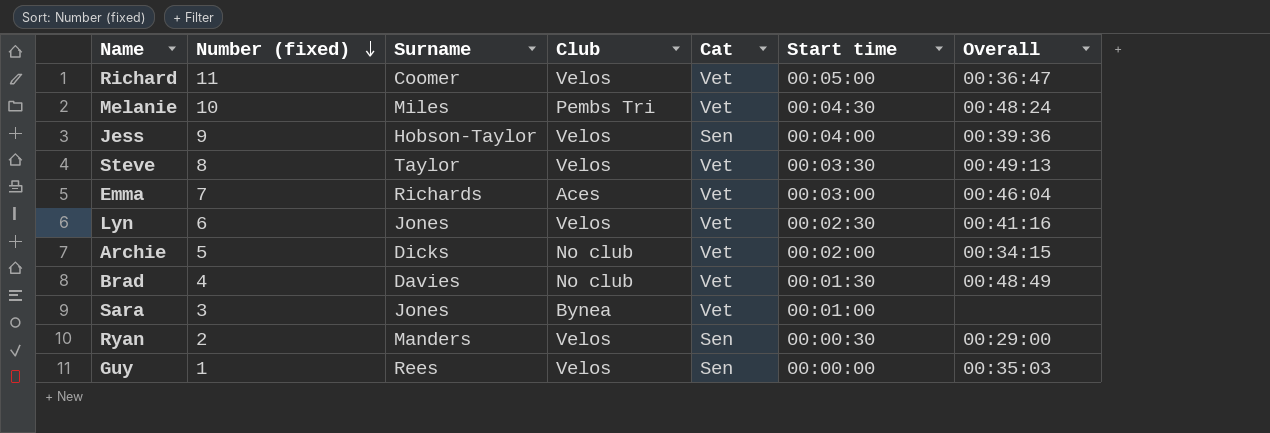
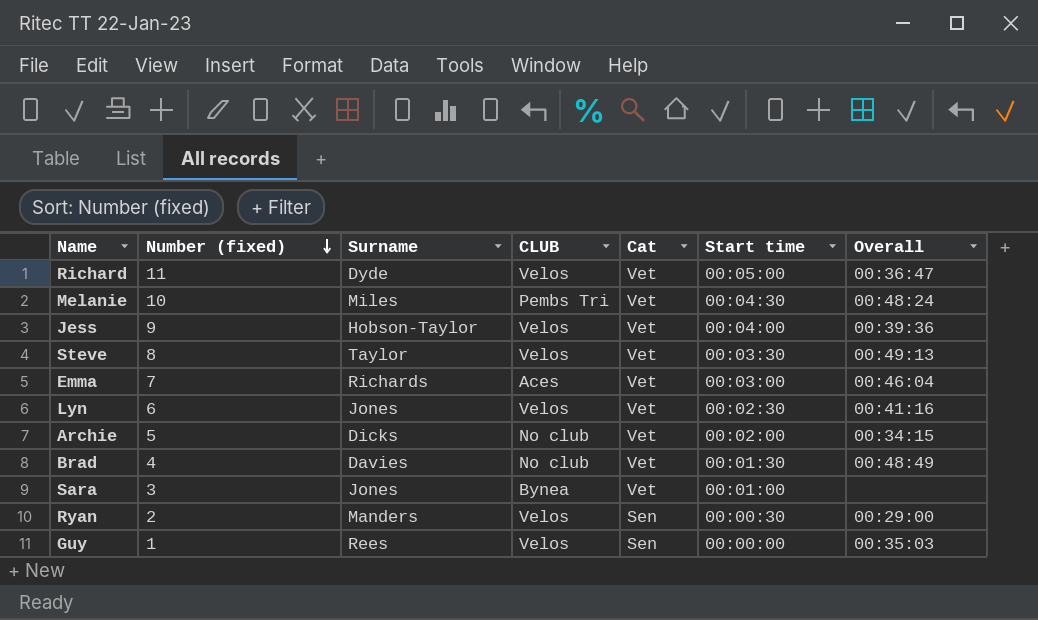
column name: Club -> CLUB
Richard | Surname: Coomer -> Dyde
Jess | Cat: Sen -> Vet

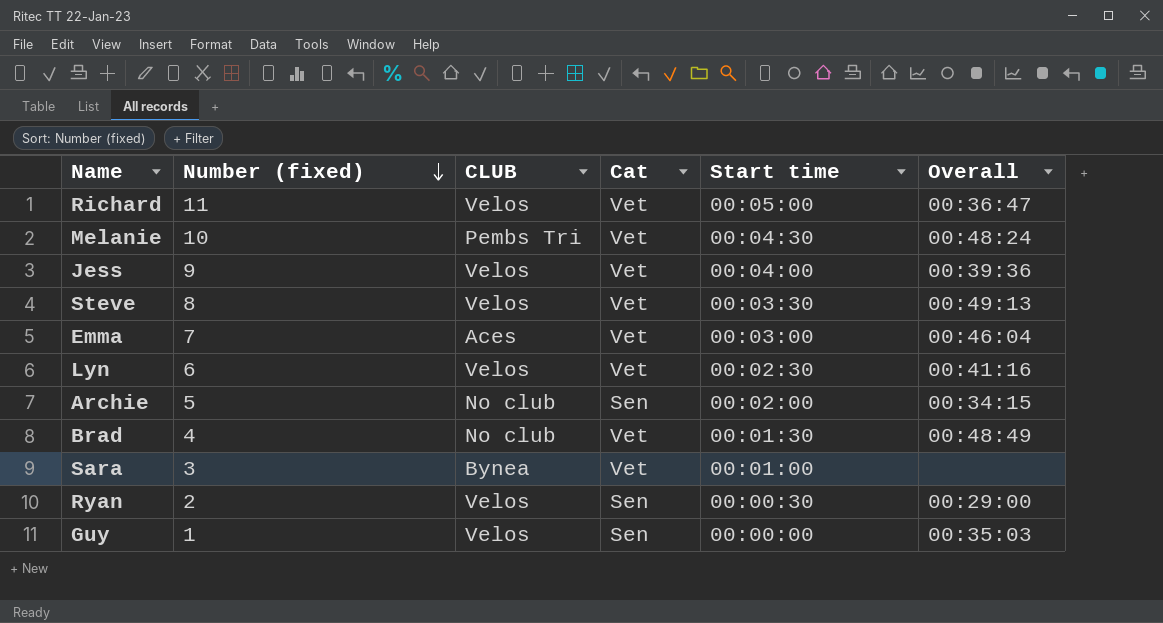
column Surname | position: 3 -> none
Archie | Cat: Vet -> Sen

